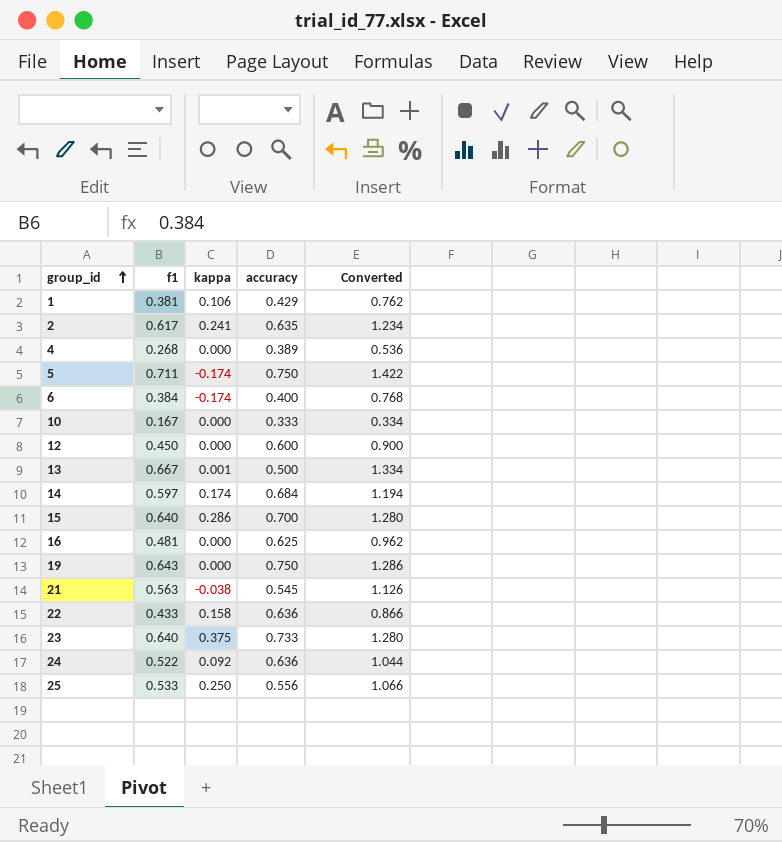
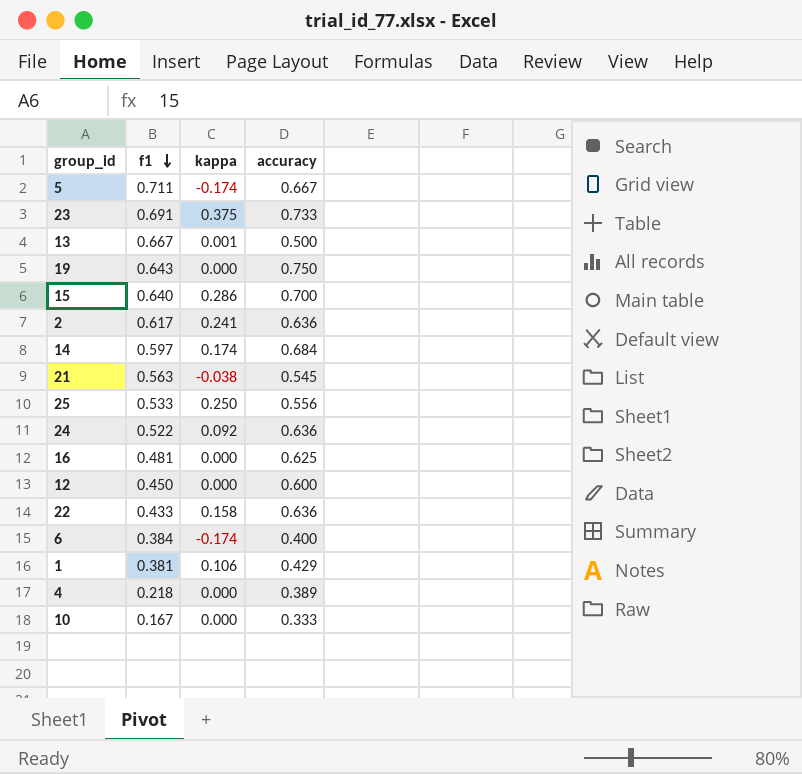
row order: group_id ascending -> f1 descending
column Converted | formula: [f1] * 2 -> none
5 | accuracy: 0.750 -> 0.667
23 | f1: 0.640 -> 0.691
2 | accuracy: 0.635 -> 0.636
4 | f1: 0.268 -> 0.218

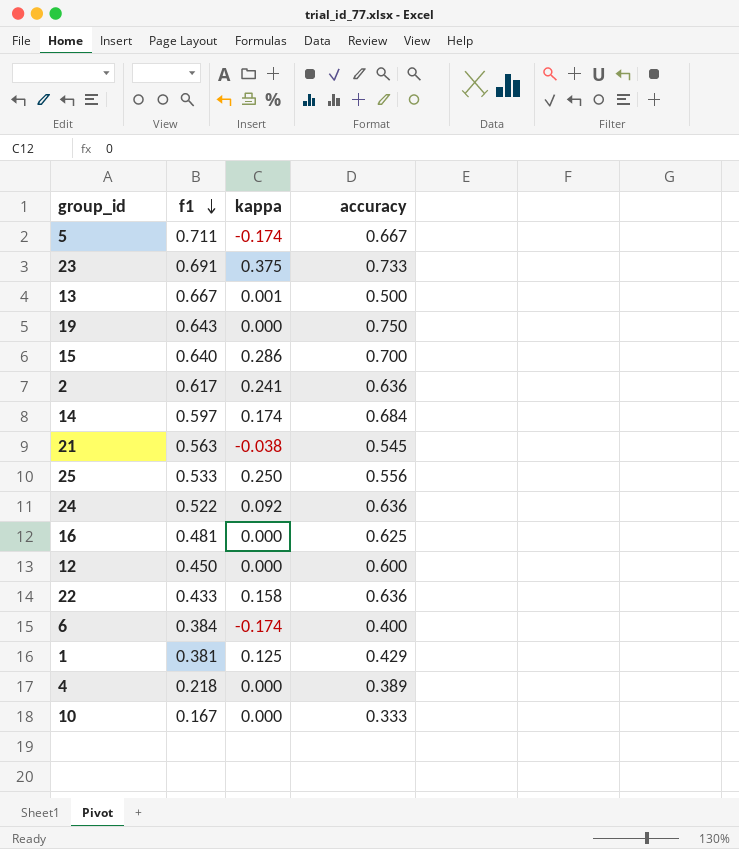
1 | kappa: 0.106 -> 0.125

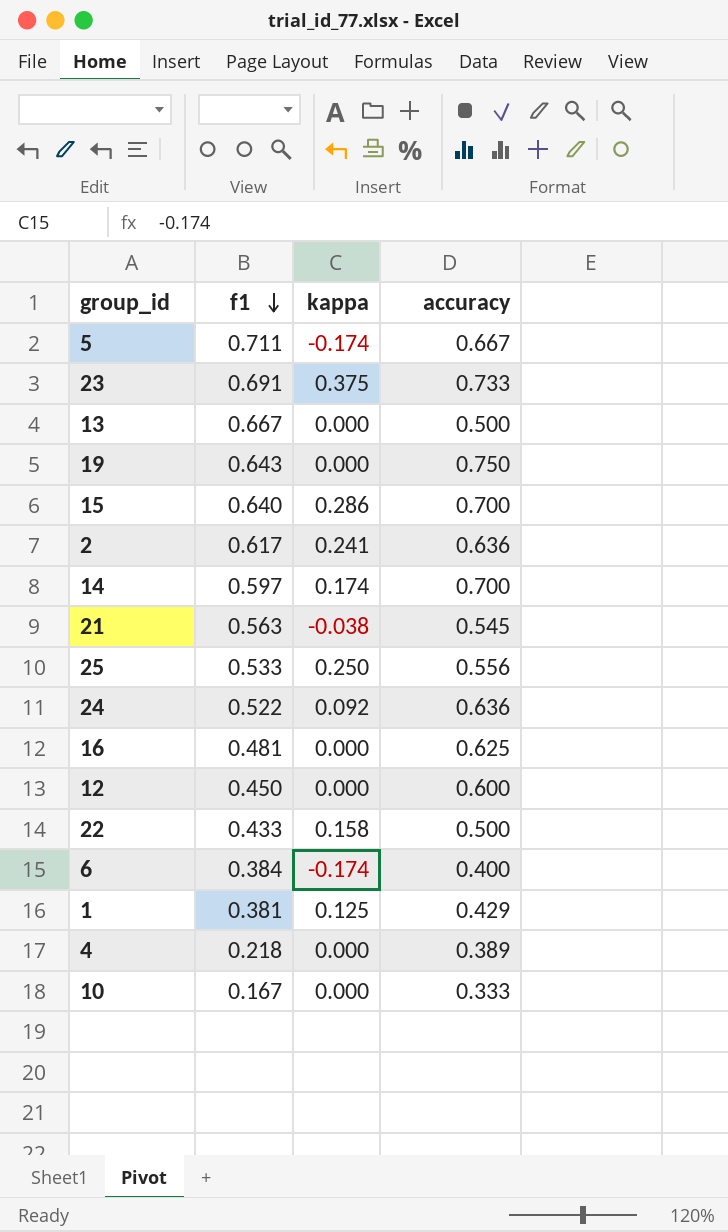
13 | kappa: 0.001 -> 0.000
14 | accuracy: 0.684 -> 0.700
22 | accuracy: 0.636 -> 0.500

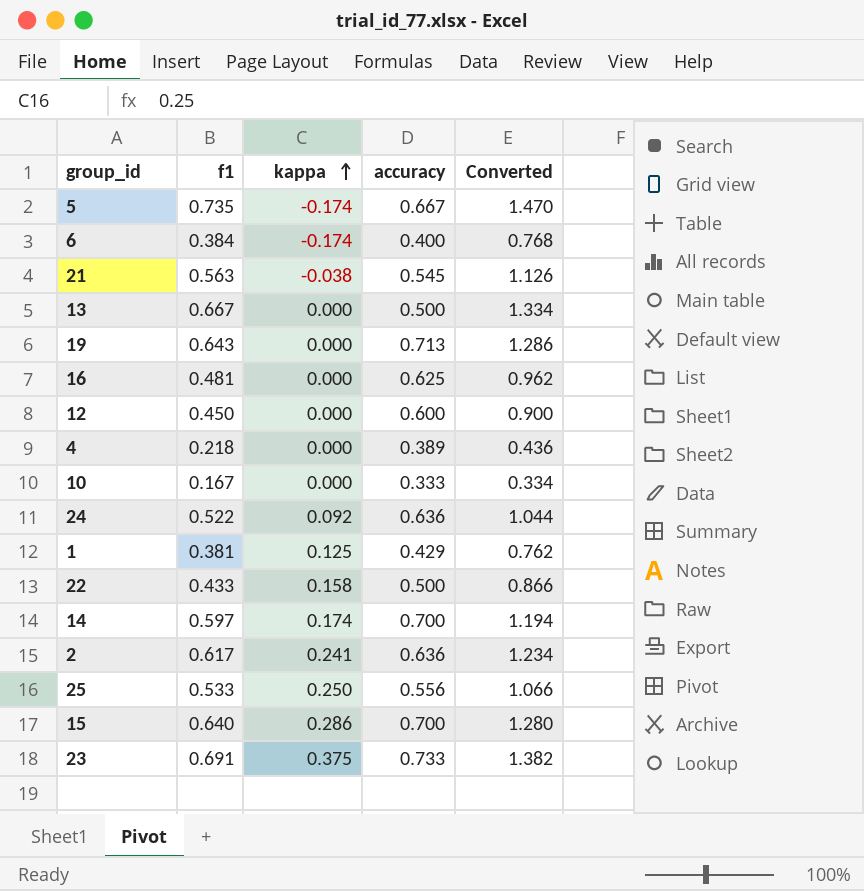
row order: f1 descending -> kappa ascending
column Converted | formula: none -> [f1] * 2
5 | f1: 0.711 -> 0.735
19 | accuracy: 0.750 -> 0.713

